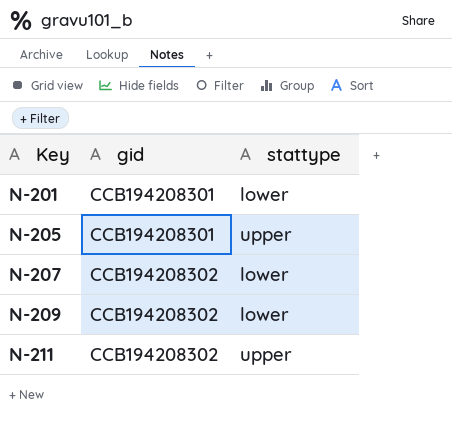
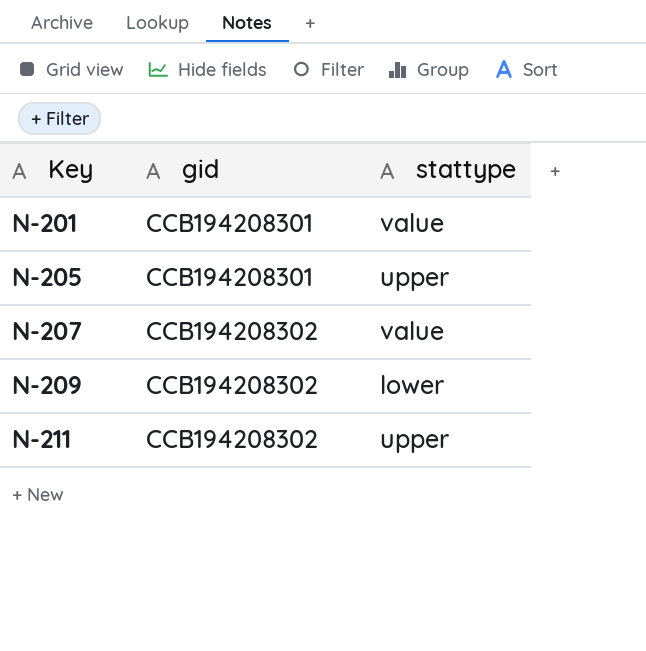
N-201 | stattype: lower -> value
N-207 | stattype: lower -> value

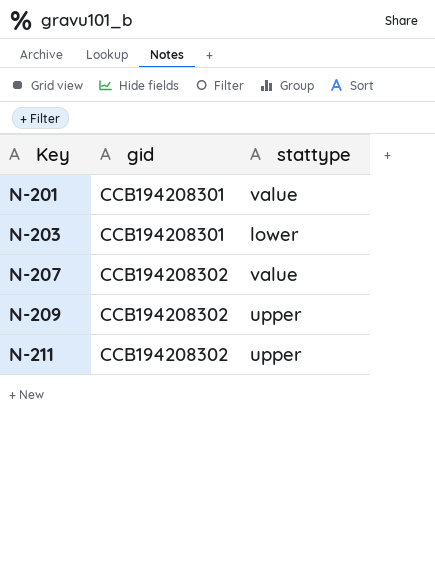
row N-205: CCB194208301 | upper -> none
row N-203: none -> CCB194208301 | lower
N-209 | stattype: lower -> upper

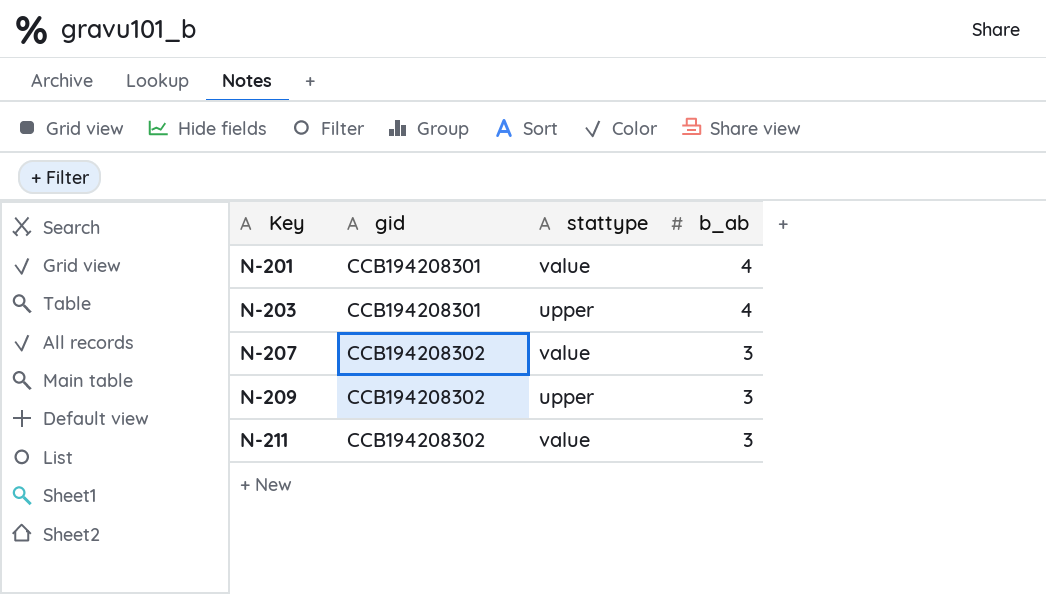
column b_ab | position: none -> 4
N-203 | stattype: lower -> upper
N-211 | stattype: upper -> value

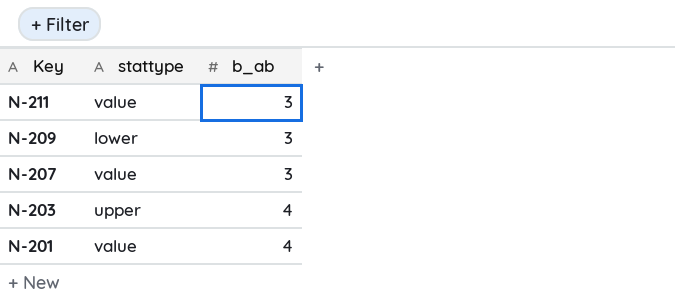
row order: Key ascending -> Key descending
column gid | position: 2 -> none
N-209 | stattype: upper -> lower

